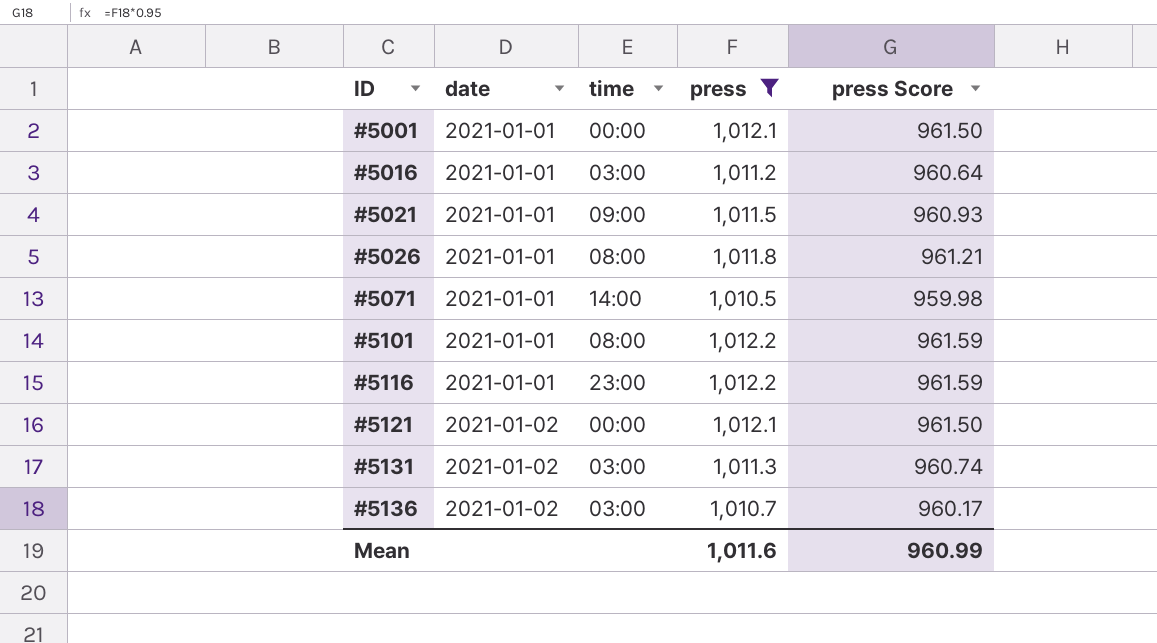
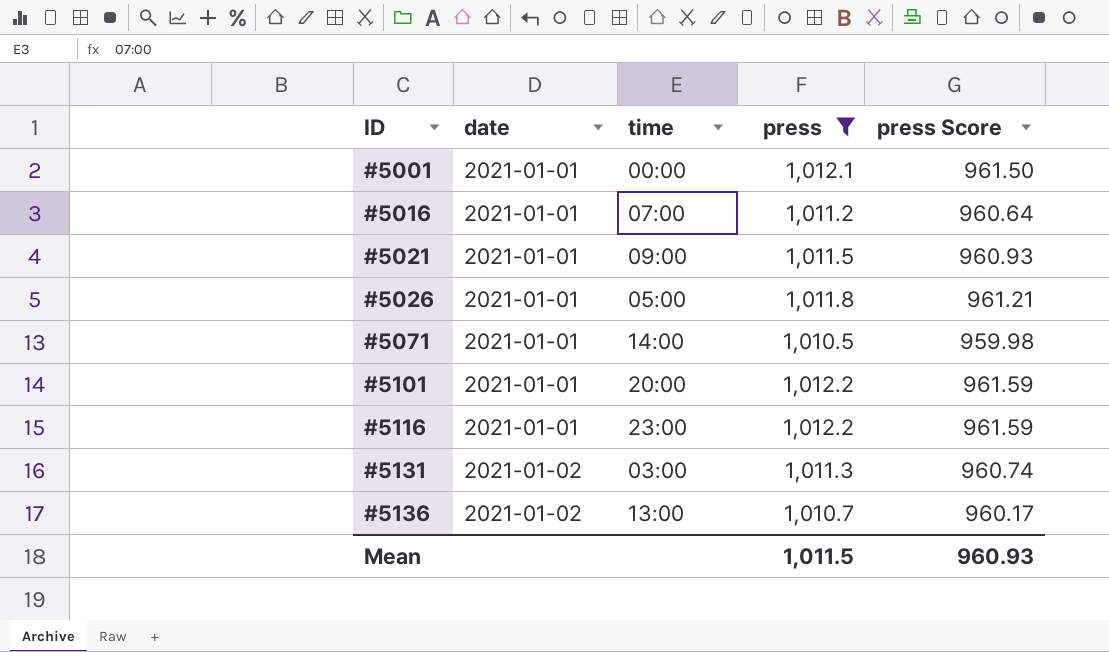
row #5121: 2021-01-02 | 00:00 | 1,012.1 | 961.50 -> none
#5016 | time: 03:00 -> 07:00
#5026 | time: 08:00 -> 05:00
#5101 | time: 08:00 -> 20:00
#5136 | time: 03:00 -> 13:00
Mean | press: 1,011.6 -> 1,011.5
Mean | press Score: 960.99 -> 960.93

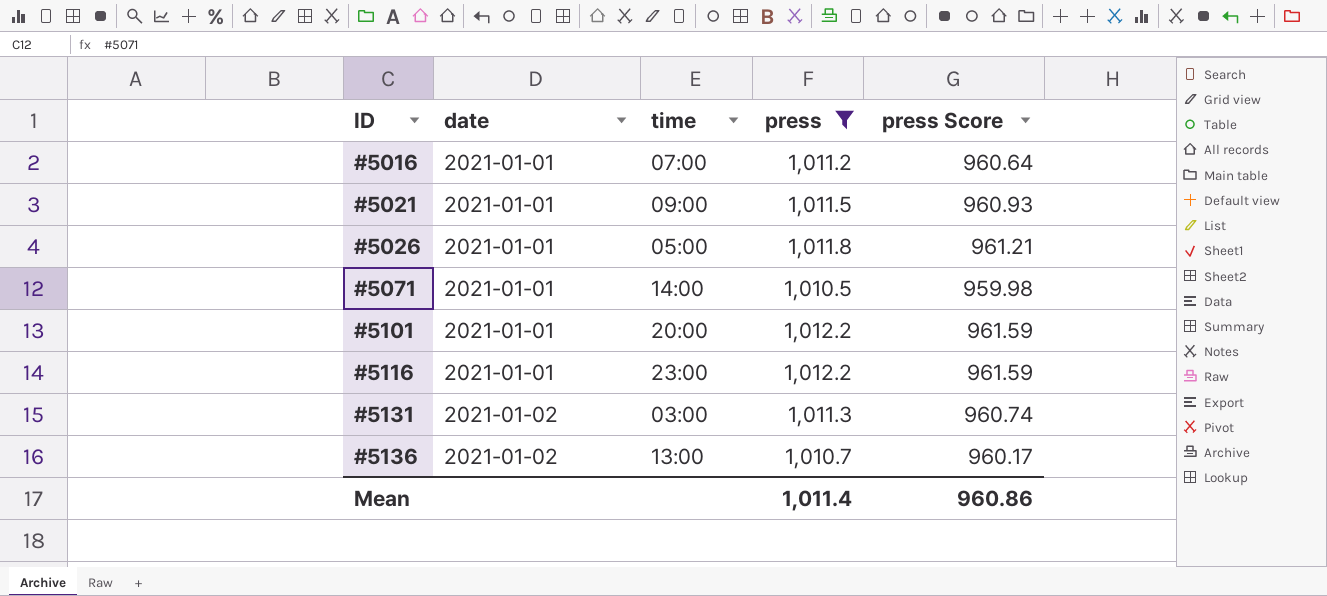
row #5001: 2021-01-01 | 00:00 | 1,012.1 | 961.50 -> none
Mean | press: 1,011.5 -> 1,011.4
Mean | press Score: 960.93 -> 960.86

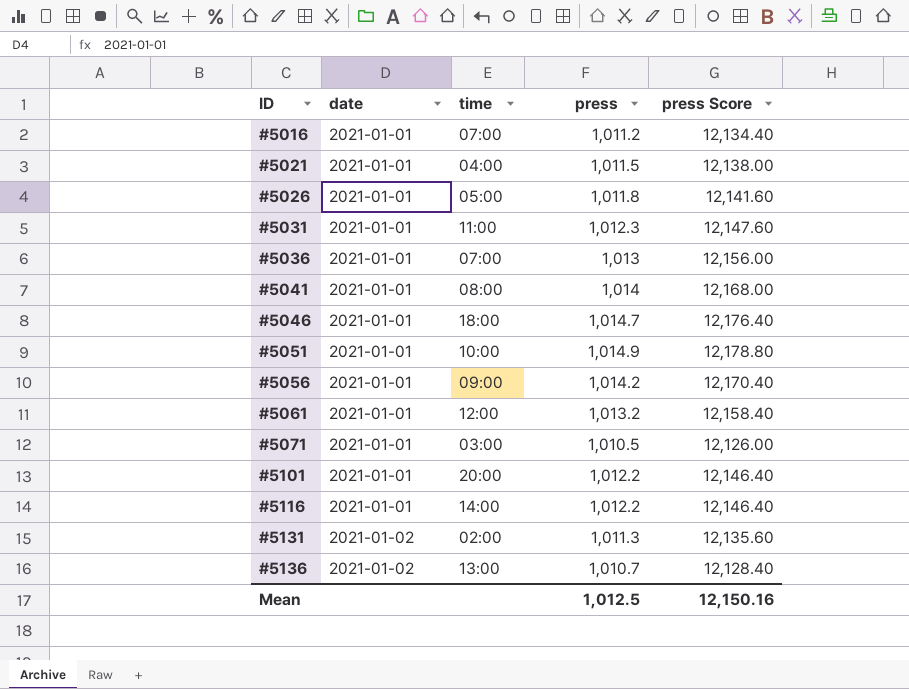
filter: press <= 1,012.2 -> none
column press Score | formula: [press] * 0.95 -> [press] * 12
#5021 | time: 09:00 -> 04:00
#5071 | time: 14:00 -> 03:00
#5116 | time: 23:00 -> 14:00
#5131 | time: 03:00 -> 02:00
Mean | press: 1,011.4 -> 1,012.5
Mean | press Score: 960.86 -> 12,150.16

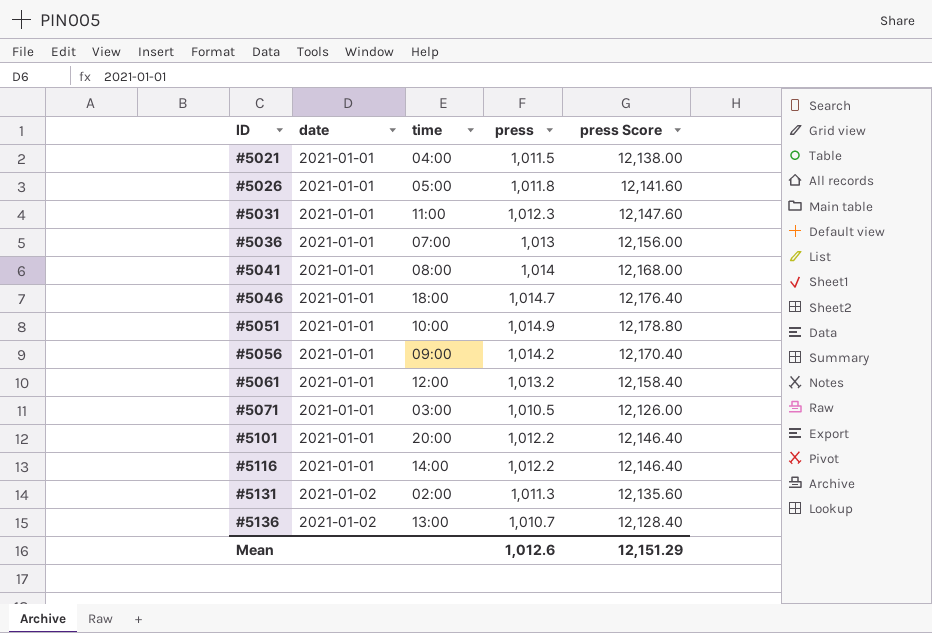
row #5016: 2021-01-01 | 07:00 | 1,011.2 | 12,134.40 -> none
Mean | press: 1,012.5 -> 1,012.6
Mean | press Score: 12,150.16 -> 12,151.29

